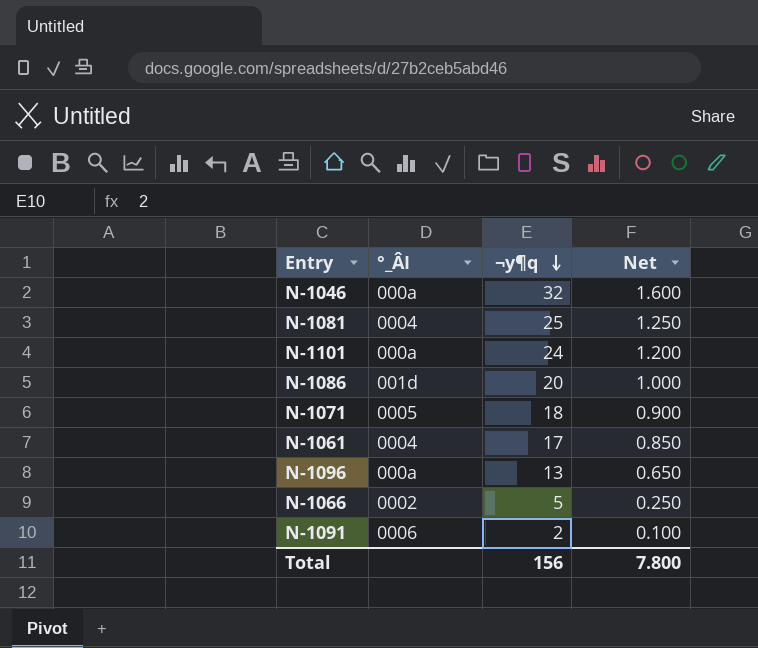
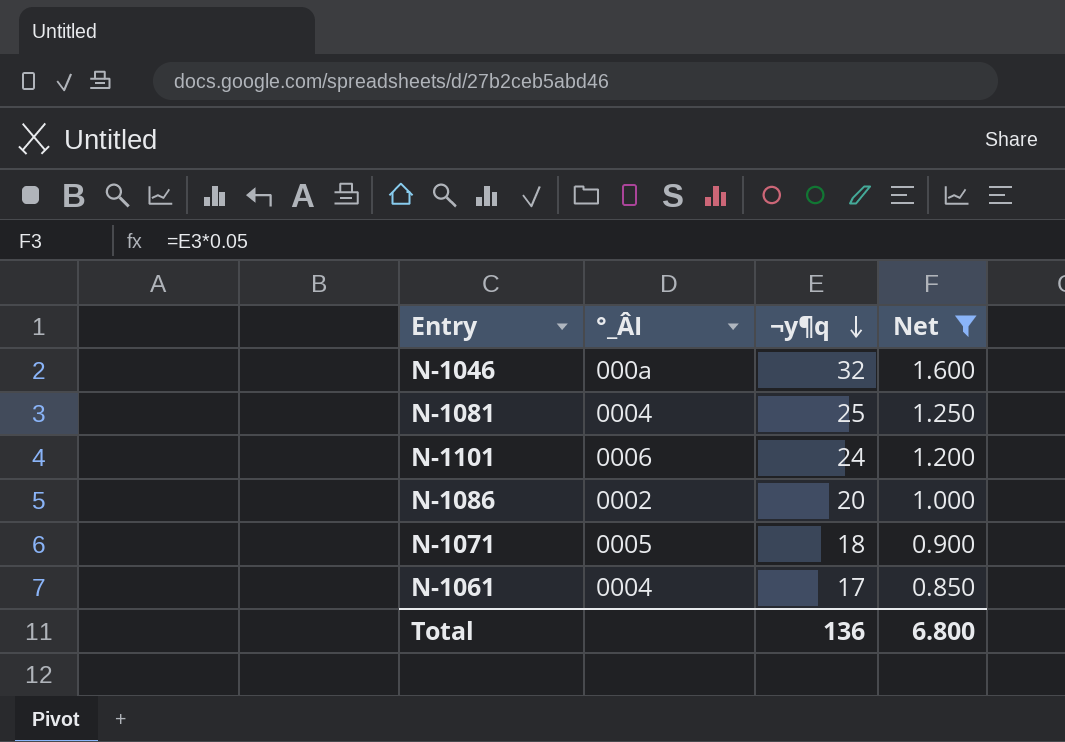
filter: none -> Net >= 0.850
N-1101 | °_ÂI: 000a -> 0006
N-1086 | °_ÂI: 001d -> 0002
Total | ¬y¶q: 156 -> 136
Total | Net: 7.800 -> 6.800

